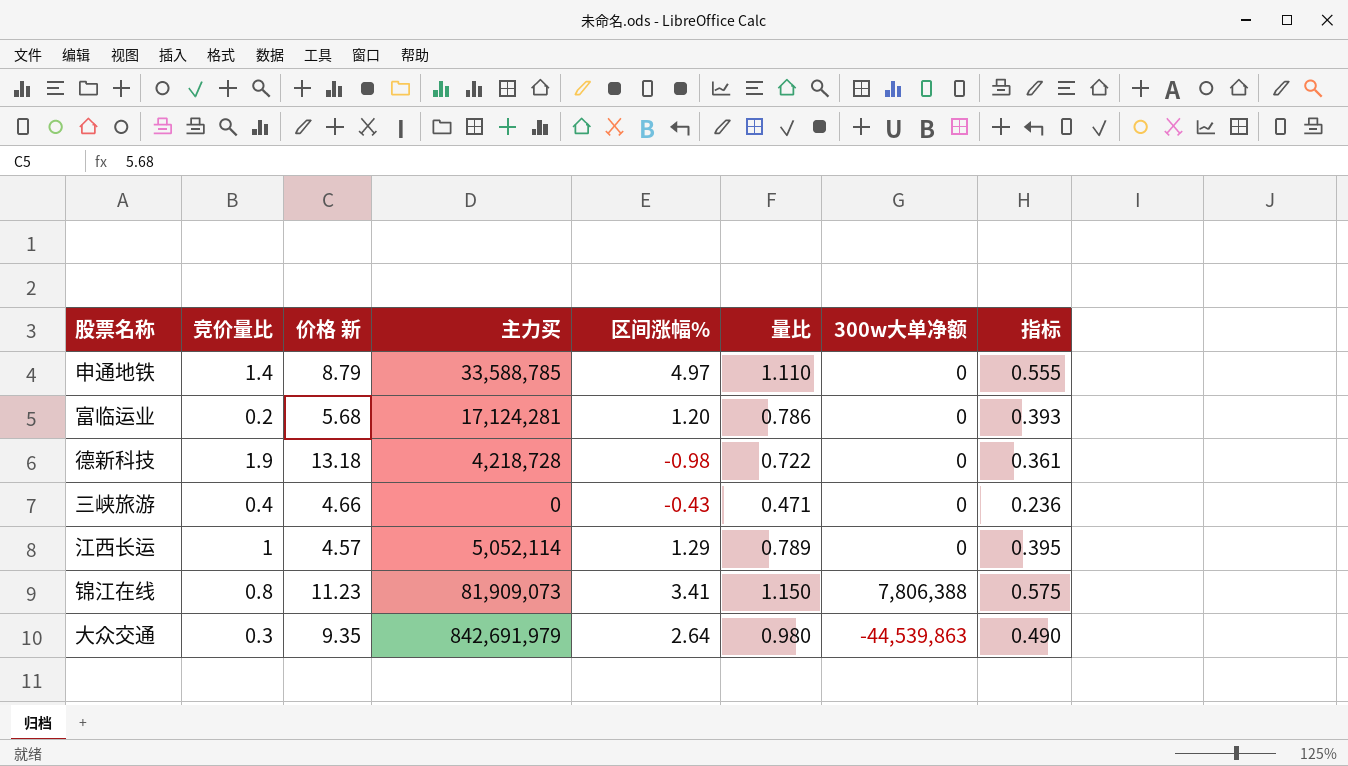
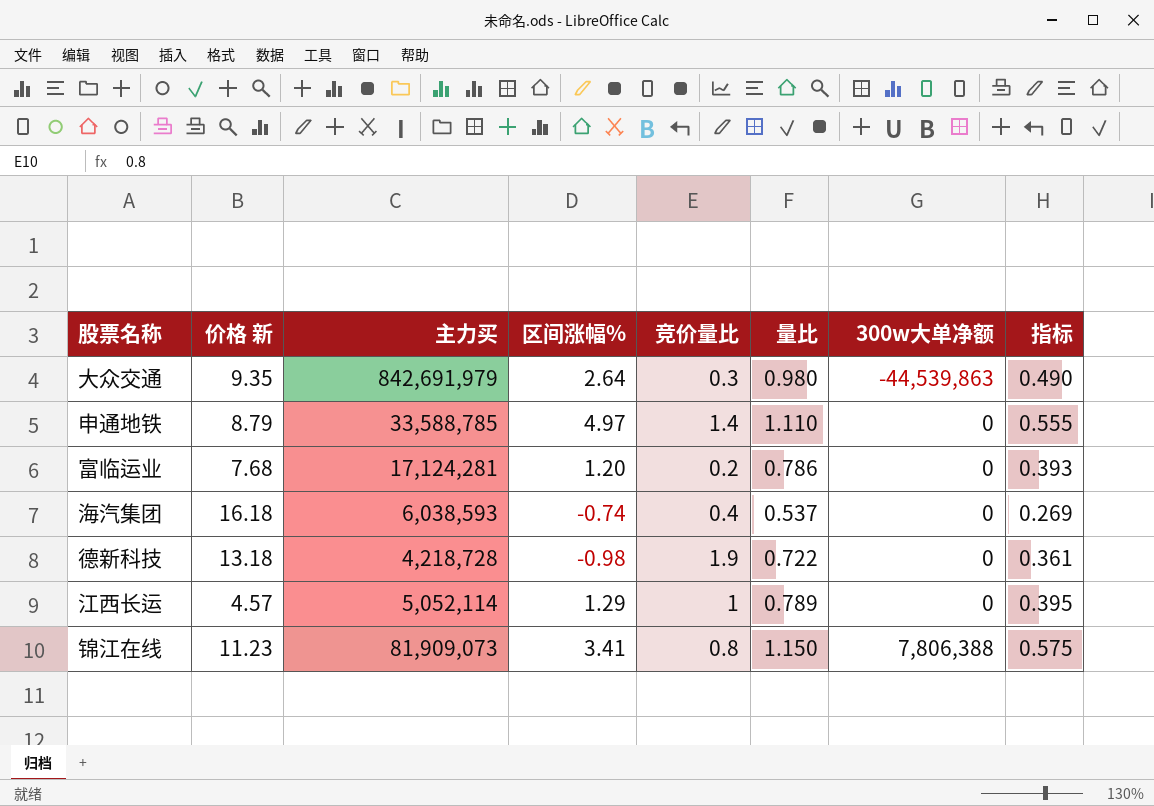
row order: none -> 300w大单净额 ascending
column 竞价量比 | position: 2 -> 5
row 三峡旅游: 0.4 | 4.66 | 0 | -0.43 | 0.471 | 0 | 0.236 -> none
富临运业 | 价格 新: 5.68 -> 7.68
row 海汽集团: none -> 16.18 | 6,038,593 | -0.74 | 0.4 | 0.537 | 0 | 0.269

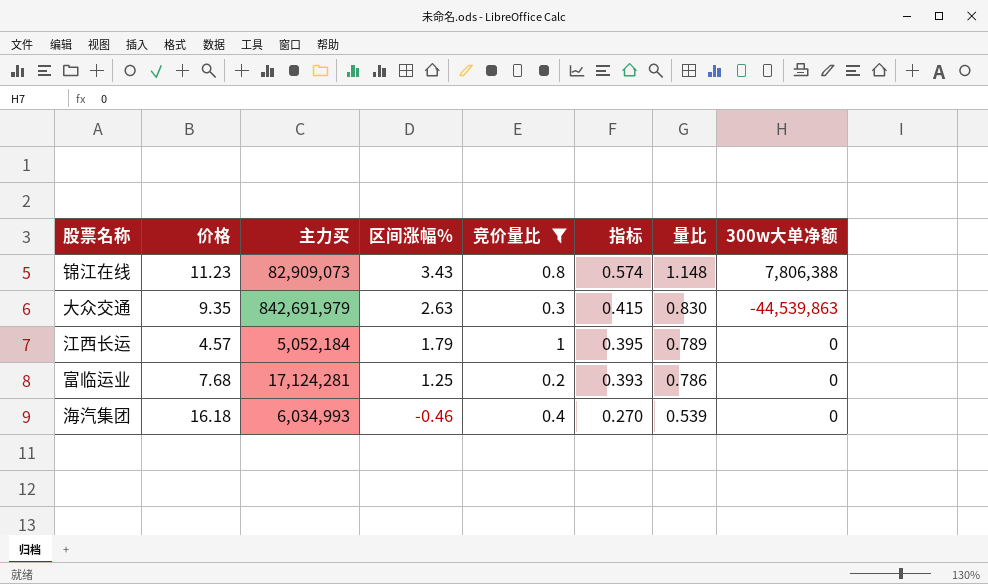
filter: none -> 竞价量比 <= 1
row order: 300w大单净额 ascending -> 区间涨幅% descending
column name: 价格 新 -> 价格
column 指标 | position: 8 -> 6
锦江在线 | 主力买: 81,909,073 -> 82,909,073
锦江在线 | 区间涨幅%: 3.41 -> 3.43
锦江在线 | 指标: 0.575 -> 0.574
锦江在线 | 量比: 1.150 -> 1.148
大众交通 | 区间涨幅%: 2.64 -> 2.63
大众交通 | 指标: 0.490 -> 0.415
大众交通 | 量比: 0.980 -> 0.830
江西长运 | 主力买: 5,052,114 -> 5,052,184
江西长运 | 区间涨幅%: 1.29 -> 1.79
富临运业 | 区间涨幅%: 1.20 -> 1.25
海汽集团 | 主力买: 6,038,593 -> 6,034,993
海汽集团 | 区间涨幅%: -0.74 -> -0.46
海汽集团 | 指标: 0.269 -> 0.270
海汽集团 | 量比: 0.537 -> 0.539

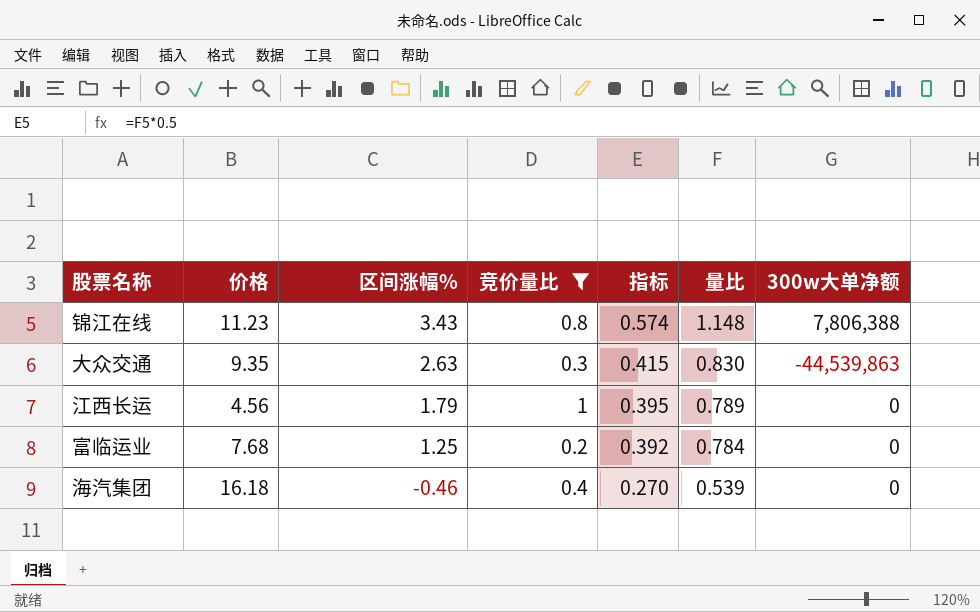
column 主力买 | position: 3 -> none
江西长运 | 价格: 4.57 -> 4.56
富临运业 | 指标: 0.393 -> 0.392
富临运业 | 量比: 0.786 -> 0.784

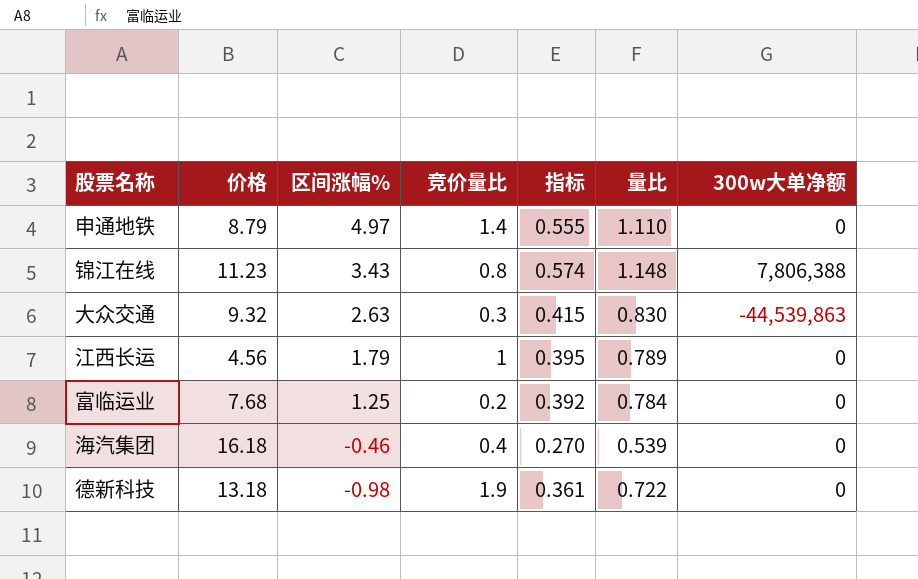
filter: 竞价量比 <= 1 -> none
大众交通 | 价格: 9.35 -> 9.32

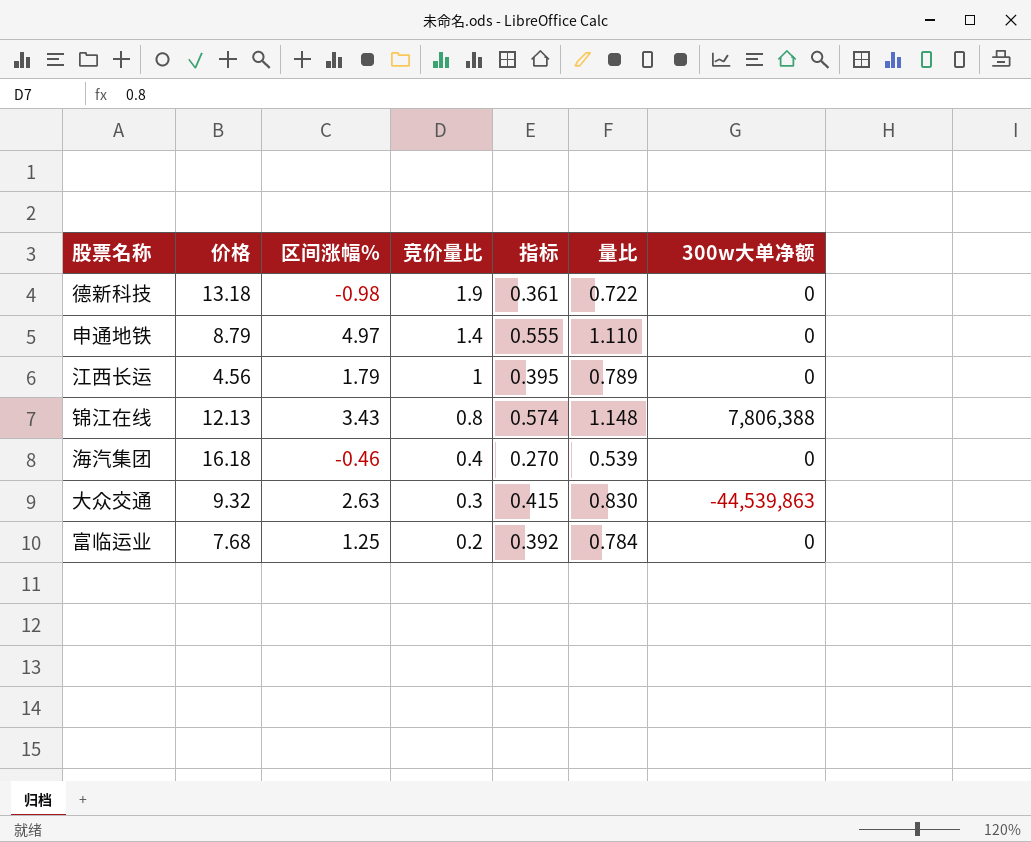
row order: 区间涨幅% descending -> 竞价量比 descending
锦江在线 | 价格: 11.23 -> 12.13

